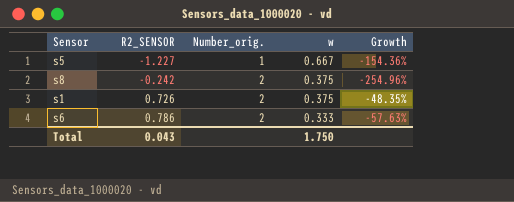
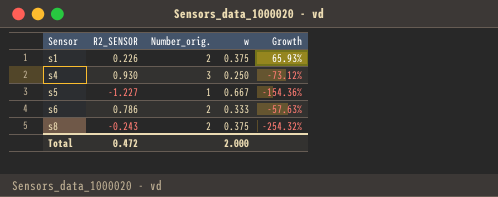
row order: R2_SENSOR ascending -> Sensor ascending
s1 | R2_SENSOR: 0.726 -> 0.226
s1 | Growth: -48.35% -> 65.93%
row s4: none -> 0.930 | 3 | 0.250 | -73.12%
s8 | R2_SENSOR: -0.242 -> -0.243
s8 | Growth: -254.96% -> -254.32%
Total | R2_SENSOR: 0.043 -> 0.472
Total | w: 1.750 -> 2.000

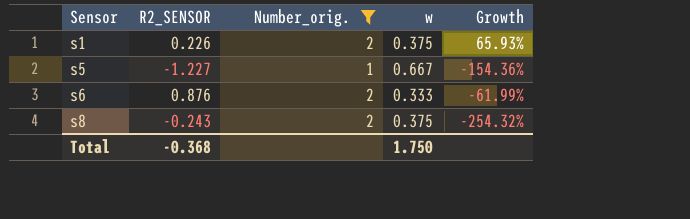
filter: none -> Number_orig. != 3
s6 | R2_SENSOR: 0.786 -> 0.876
s6 | Growth: -57.63% -> -61.99%
Total | R2_SENSOR: 0.472 -> -0.368
Total | w: 2.000 -> 1.750

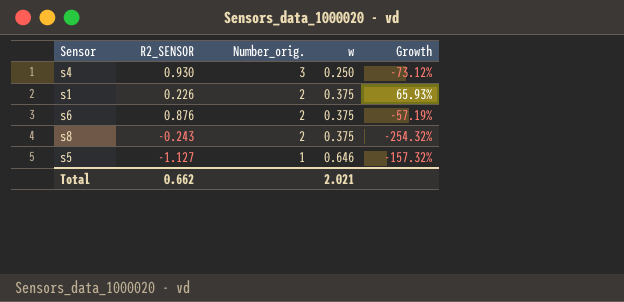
filter: Number_orig. != 3 -> none
row order: Sensor ascending -> Number_orig. descending
s6 | w: 0.333 -> 0.375
s6 | Growth: -61.99% -> -57.19%
s5 | R2_SENSOR: -1.227 -> -1.127
s5 | w: 0.667 -> 0.646
s5 | Growth: -154.36% -> -157.32%
Total | R2_SENSOR: -0.368 -> 0.662
Total | w: 1.750 -> 2.021

